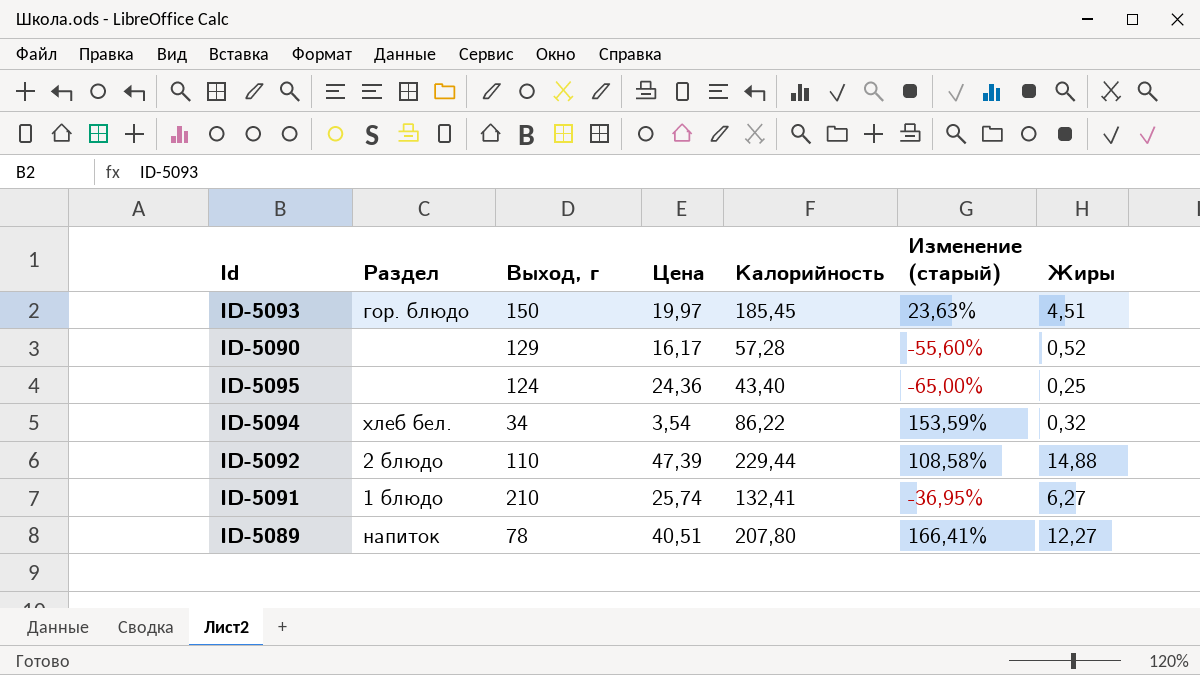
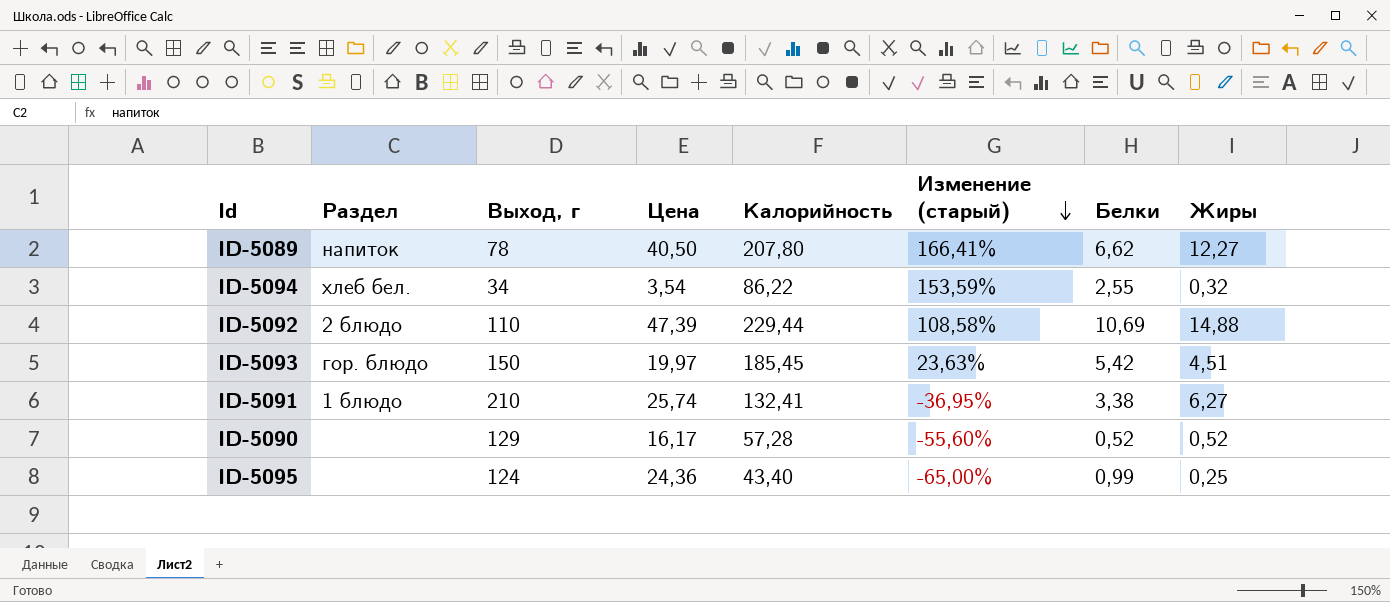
row order: none -> Изменение (старый) descending
column Белки | position: none -> 7
ID-5089 | Цена: 40,51 -> 40,50

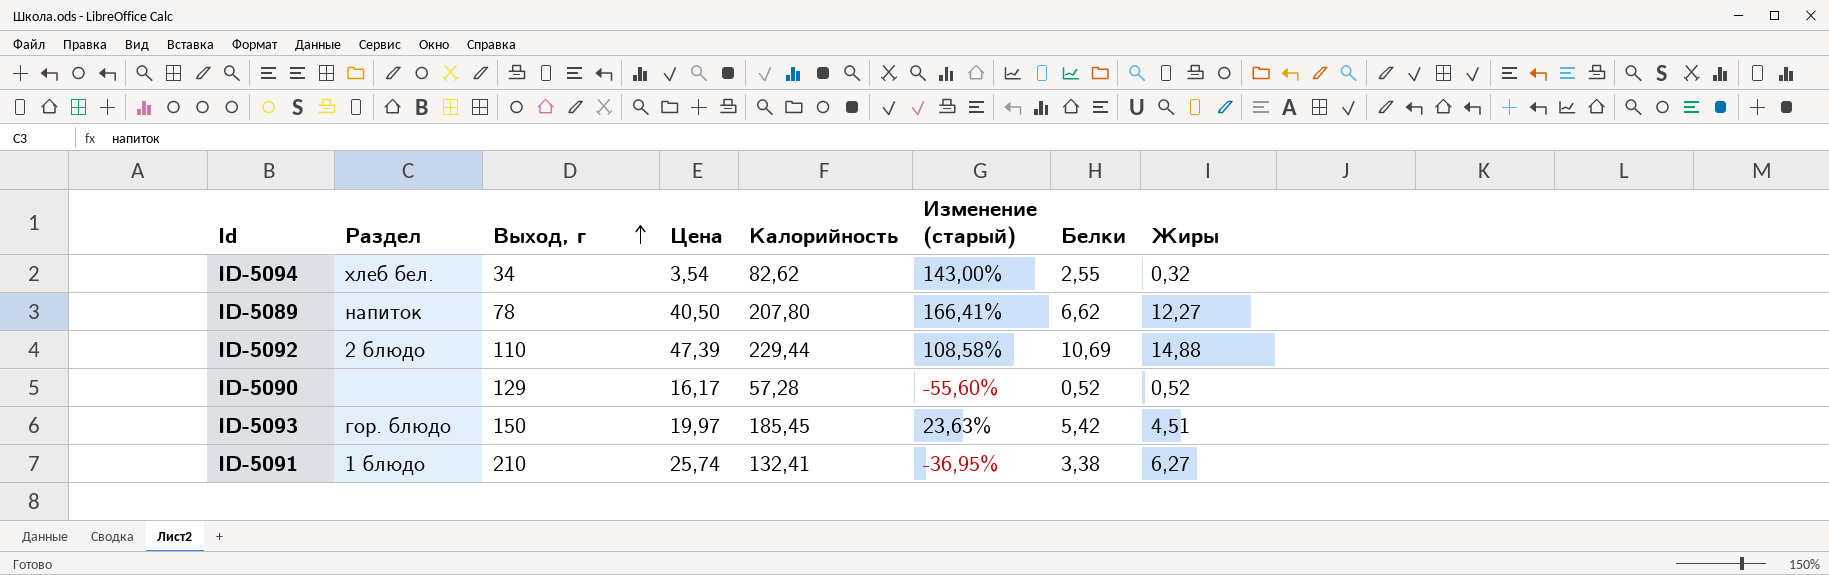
row order: Изменение (старый) descending -> Выход, г ascending
row ID-5095: none | 124 | 24,36 | 43,40 | -65,00% | 0,99 | 0,25 -> none
ID-5094 | Калорийность: 86,22 -> 82,62
ID-5094 | Изменение (старый): 153,59% -> 143,00%

